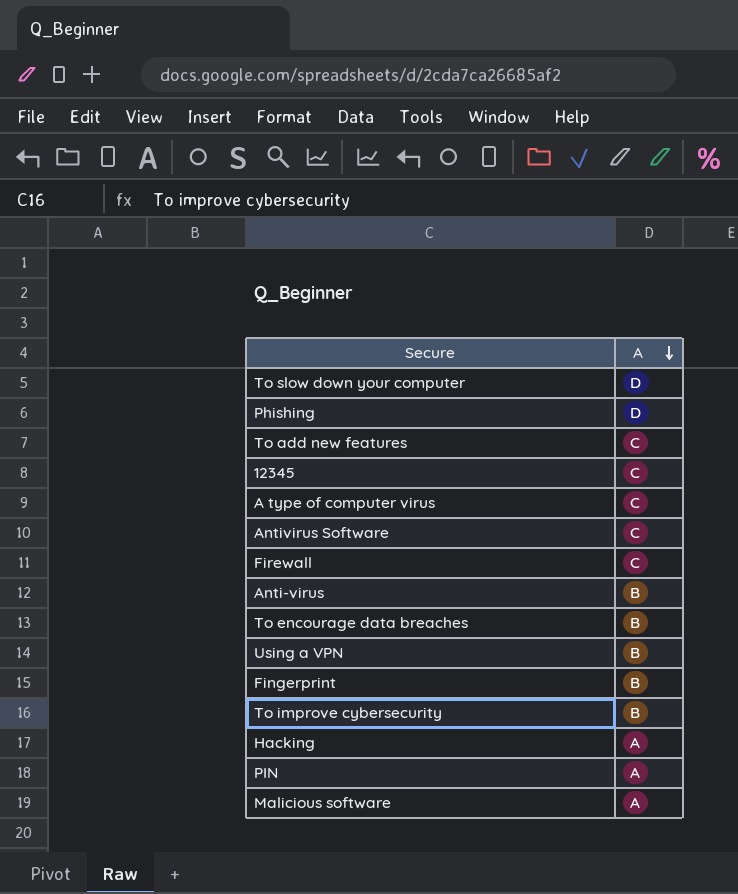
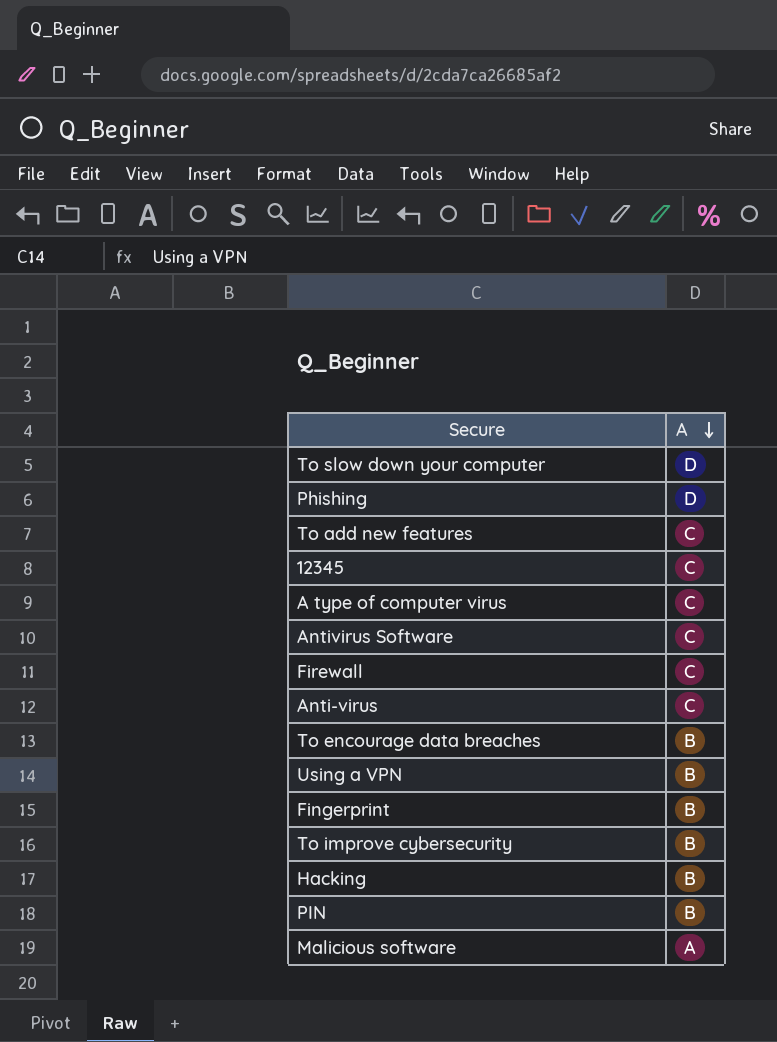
Anti-virus | A: B -> C
Hacking | A: A -> B
PIN | A: A -> B

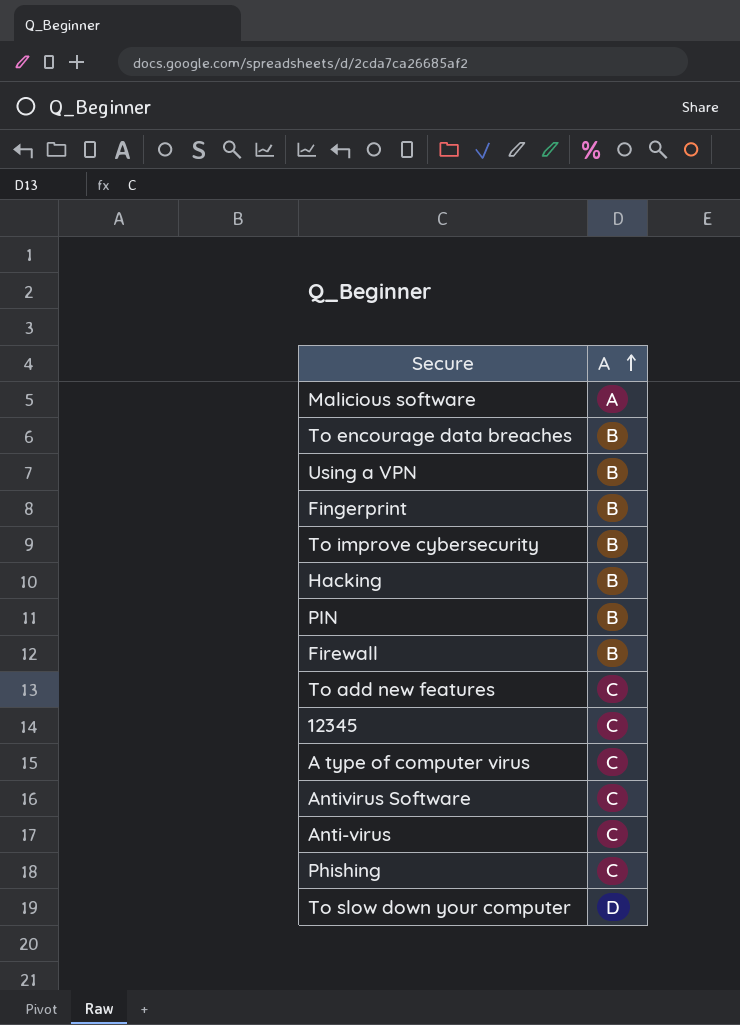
row order: A descending -> A ascending
Firewall | A: C -> B
Phishing | A: D -> C

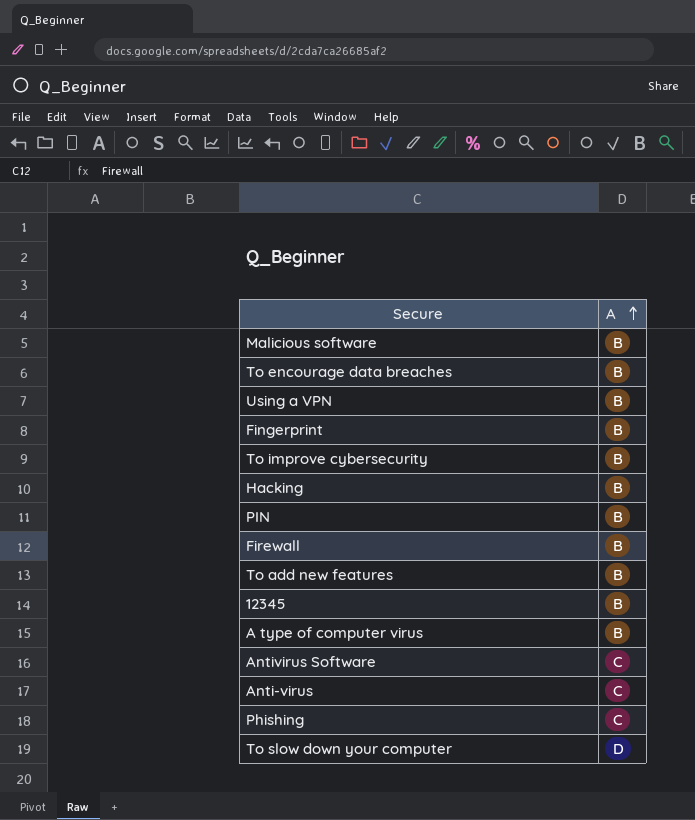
Malicious software | A: A -> B
To add new features | A: C -> B
12345 | A: C -> B
A type of computer virus | A: C -> B

